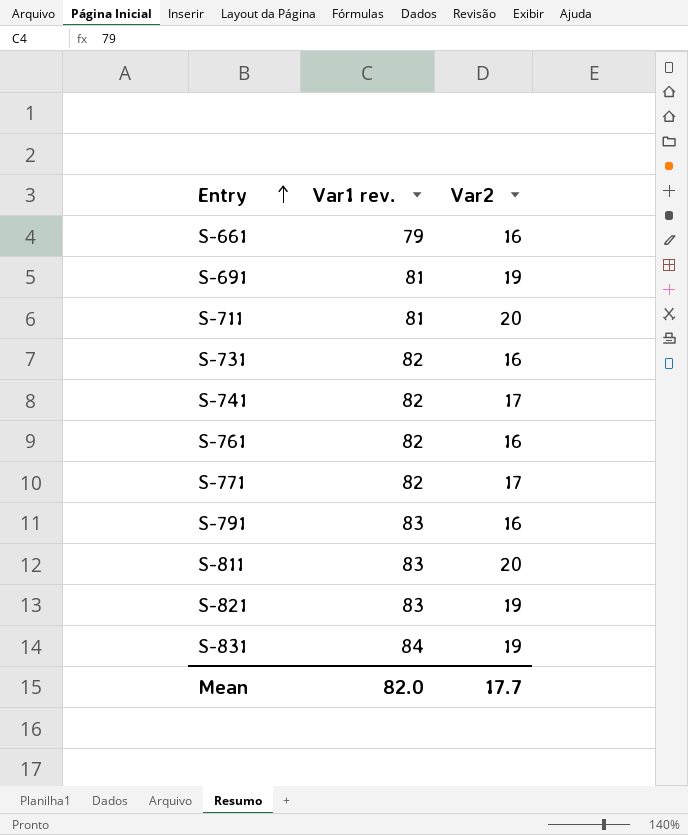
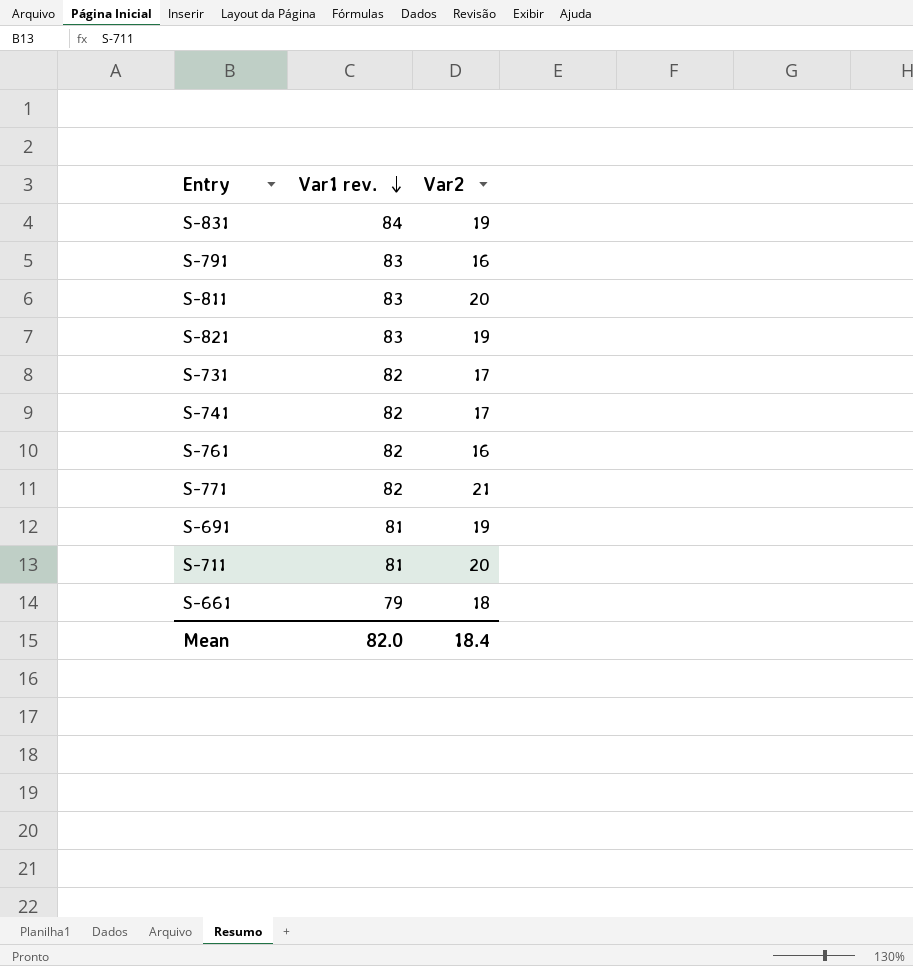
row order: Entry ascending -> Var1 rev. descending
S-731 | Var2: 16 -> 17
S-771 | Var2: 17 -> 21
S-661 | Var2: 16 -> 18
Mean | Var2: 17.7 -> 18.4

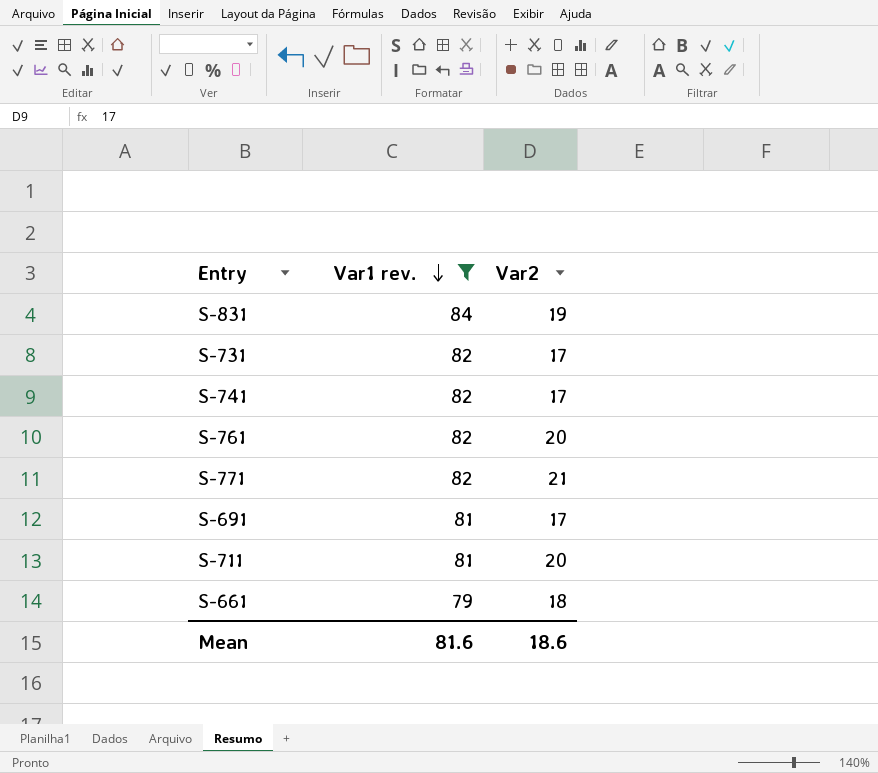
filter: none -> Var1 rev. != 83
S-761 | Var2: 16 -> 20
S-691 | Var2: 19 -> 17
Mean | Var1 rev.: 82.0 -> 81.6
Mean | Var2: 18.4 -> 18.6

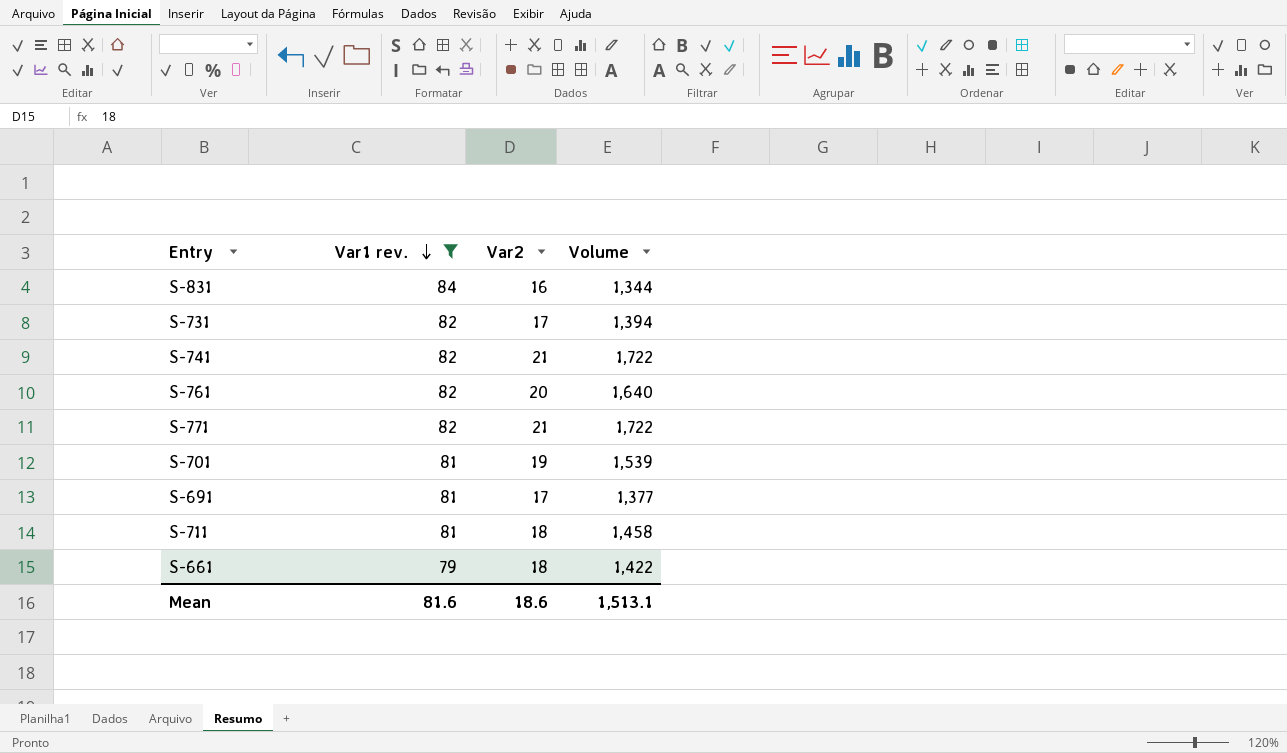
column Volume | formula: none -> [Var1 rev.] * [Var2]
S-831 | Var2: 19 -> 16
S-741 | Var2: 17 -> 21
row S-701: none -> 81 | 19 | 1,539
S-711 | Var2: 20 -> 18

